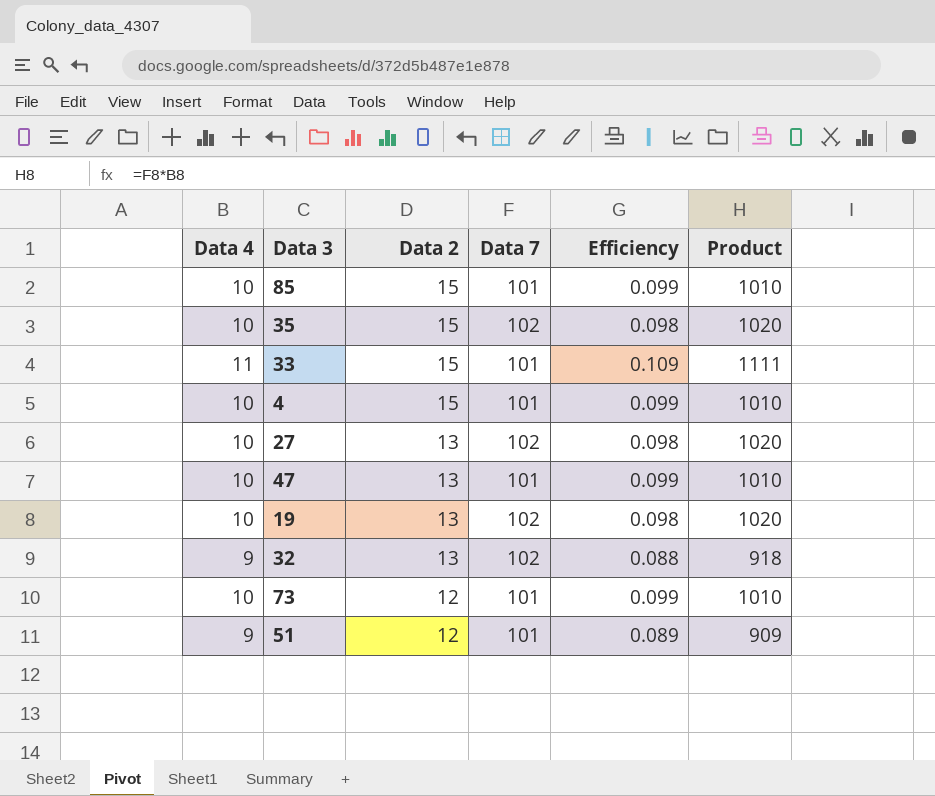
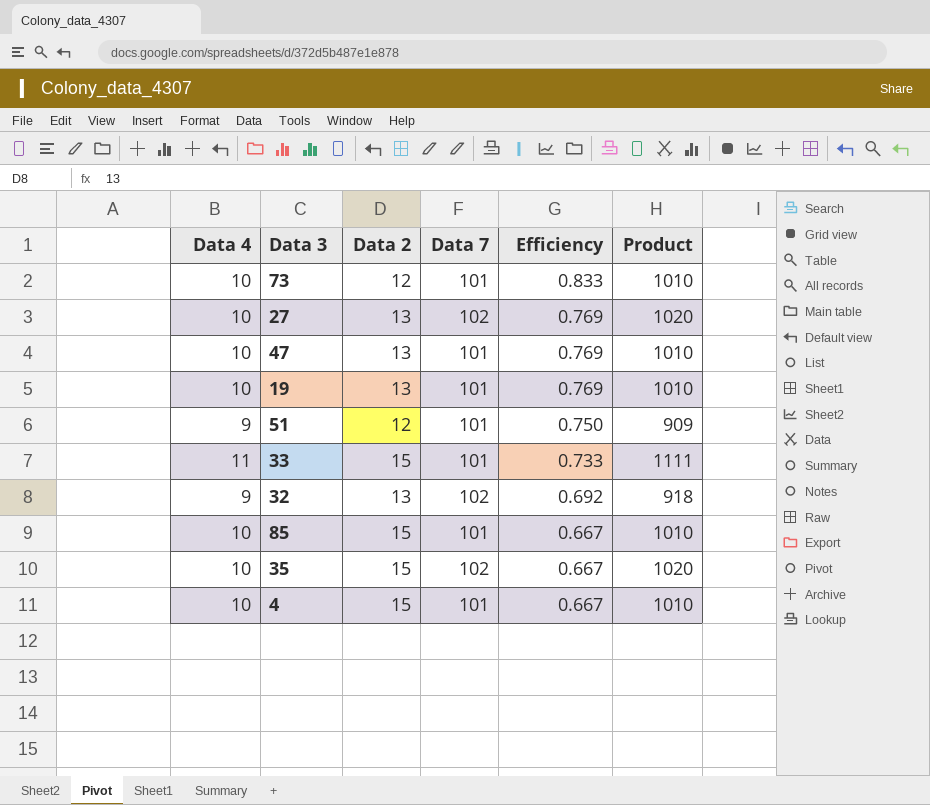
row order: Data 2 descending -> Efficiency descending
column Efficiency | formula: [Data 4] / [Data 7] -> [Data 4] / [Data 2]
19 | Data 7: 102 -> 101
19 | Product: 1020 -> 1010

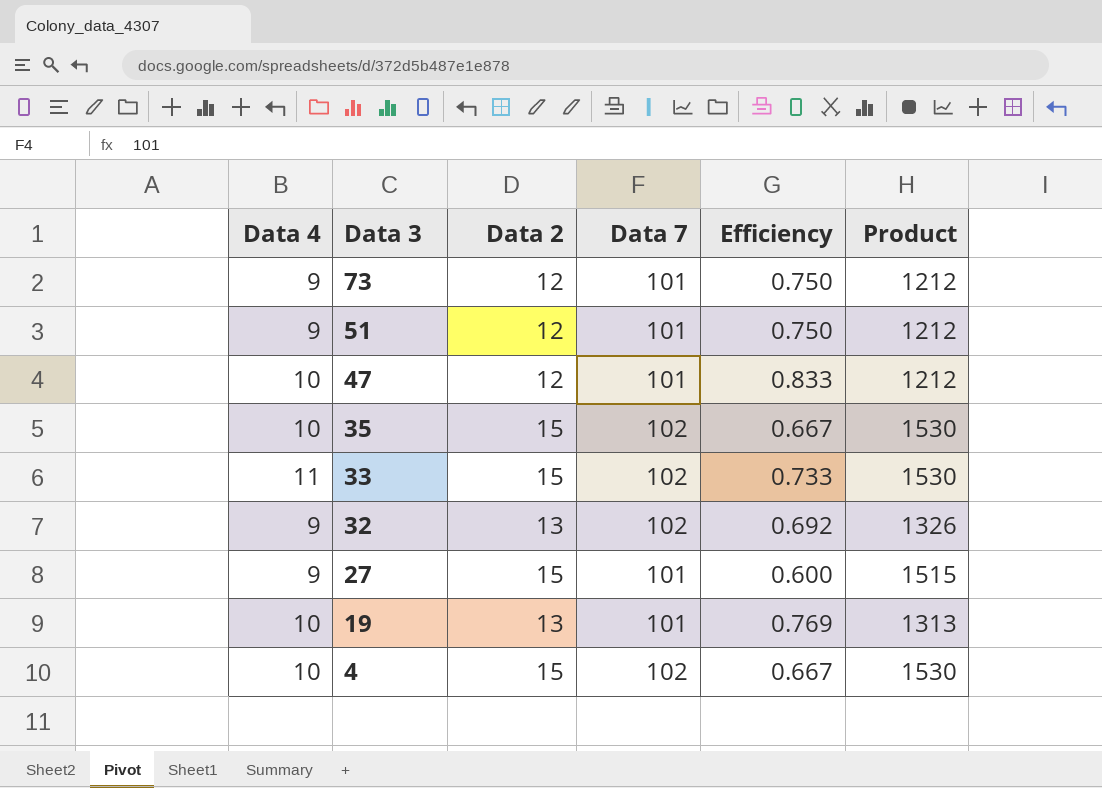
row order: Efficiency descending -> Data 3 descending
column Product | formula: [Data 4] * [Data 7] -> [Data 2] * [Data 7]
row 85: 10 | 15 | 101 | 0.667 | 1010 -> none
73 | Data 4: 10 -> 9
73 | Efficiency: 0.833 -> 0.750
47 | Data 2: 13 -> 12
47 | Efficiency: 0.769 -> 0.833
33 | Data 7: 101 -> 102
27 | Data 4: 10 -> 9
27 | Data 2: 13 -> 15
27 | Data 7: 102 -> 101
27 | Efficiency: 0.769 -> 0.600
4 | Data 7: 101 -> 102

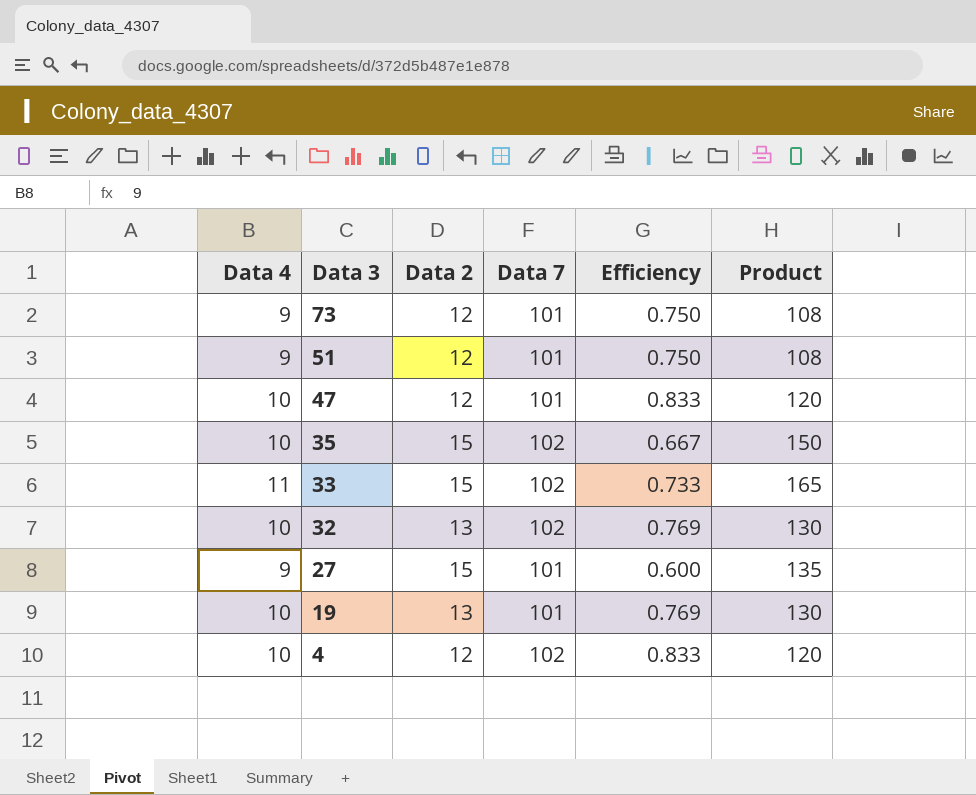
column Product | formula: [Data 2] * [Data 7] -> [Data 4] * [Data 2]
32 | Data 4: 9 -> 10
32 | Efficiency: 0.692 -> 0.769
4 | Data 2: 15 -> 12
4 | Efficiency: 0.667 -> 0.833

